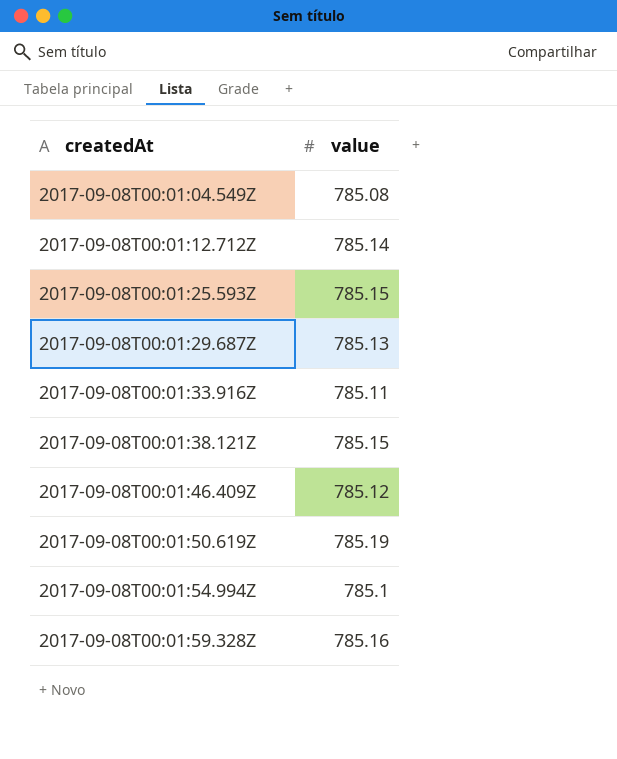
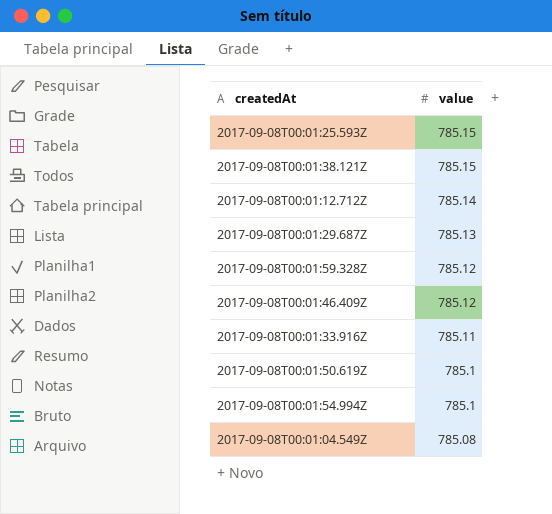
row order: createdAt ascending -> value descending
2017-09-08T00:01:59.328Z | value: 785.16 -> 785.12
2017-09-08T00:01:50.619Z | value: 785.19 -> 785.1

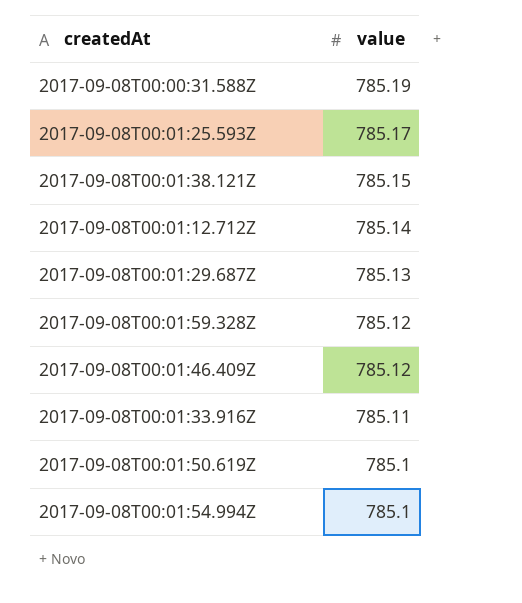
row 2017-09-08T00:01:04.549Z: 785.08 -> none
row 2017-09-08T00:00:31.588Z: none -> 785.19
2017-09-08T00:01:25.593Z | value: 785.15 -> 785.17

